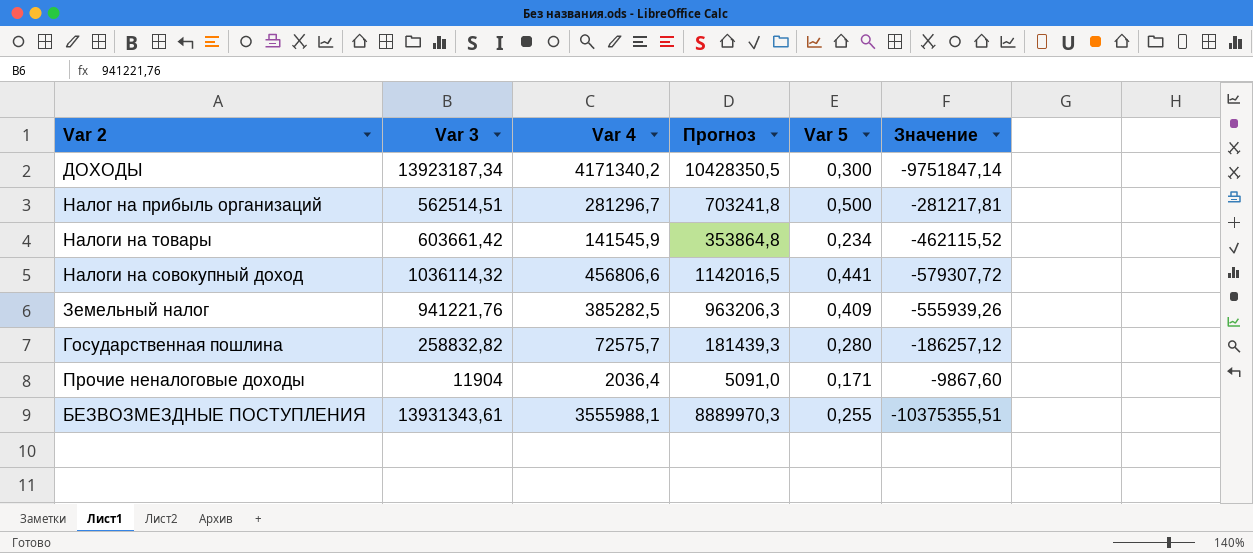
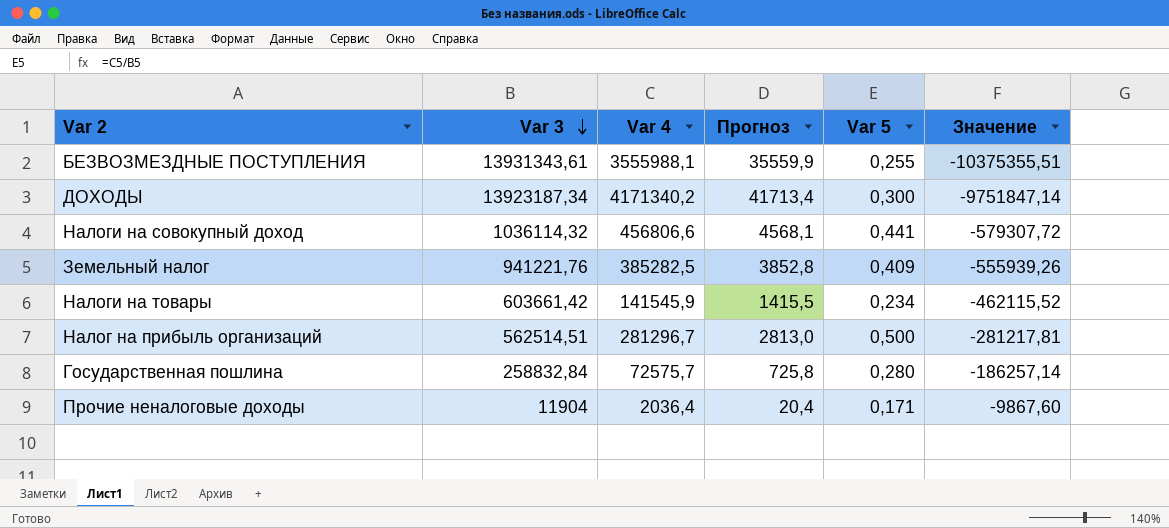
row order: none -> Var 3 descending
column Прогноз | formula: [Var 4] * 2,5 -> [Var 4] * 0,01
Государственная пошлина | Var 3: 258832,82 -> 258832,84
Государственная пошлина | Значение: -186257,12 -> -186257,14

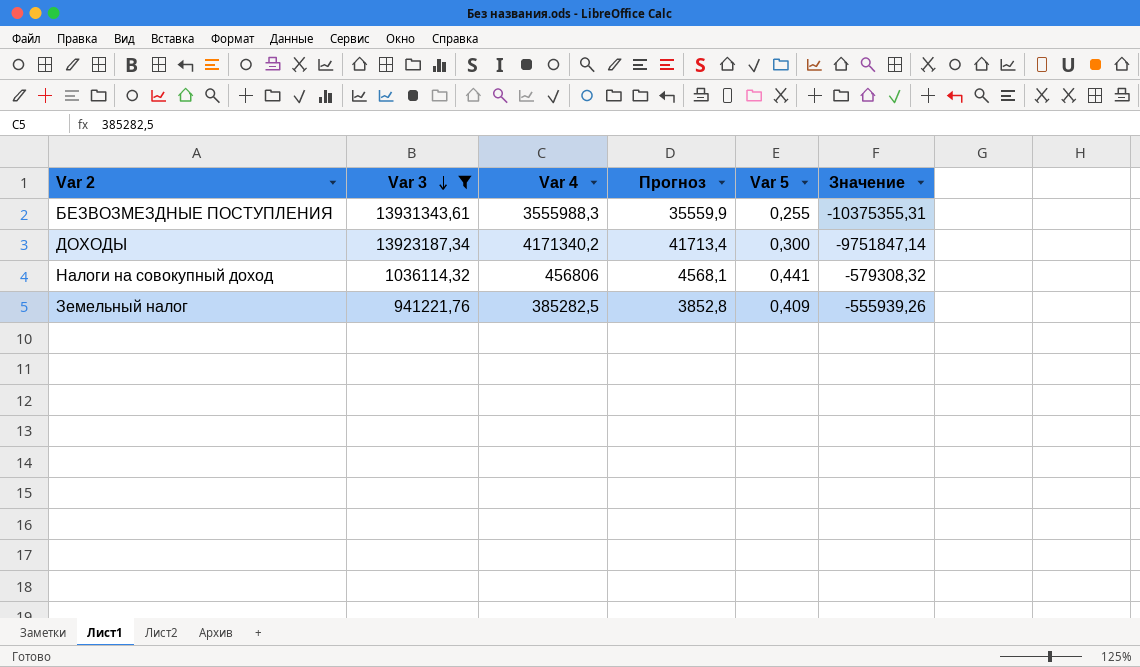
filter: none -> Var 3 >= 941221,76
БЕЗВОЗМЕЗДНЫЕ ПОСТУПЛЕНИЯ | Var 4: 3555988,1 -> 3555988,3
БЕЗВОЗМЕЗДНЫЕ ПОСТУПЛЕНИЯ | Значение: -10375355,51 -> -10375355,31
Налоги на совокупный доход | Var 4: 456806,6 -> 456806
Налоги на совокупный доход | Значение: -579307,72 -> -579308,32

